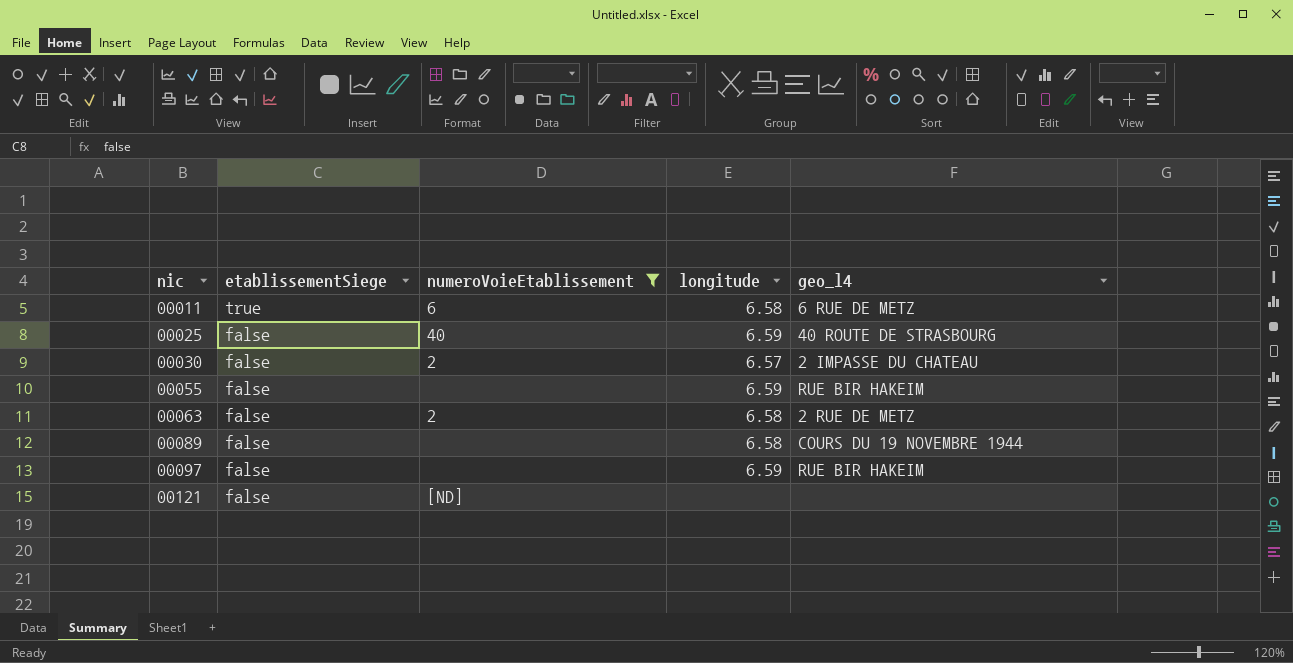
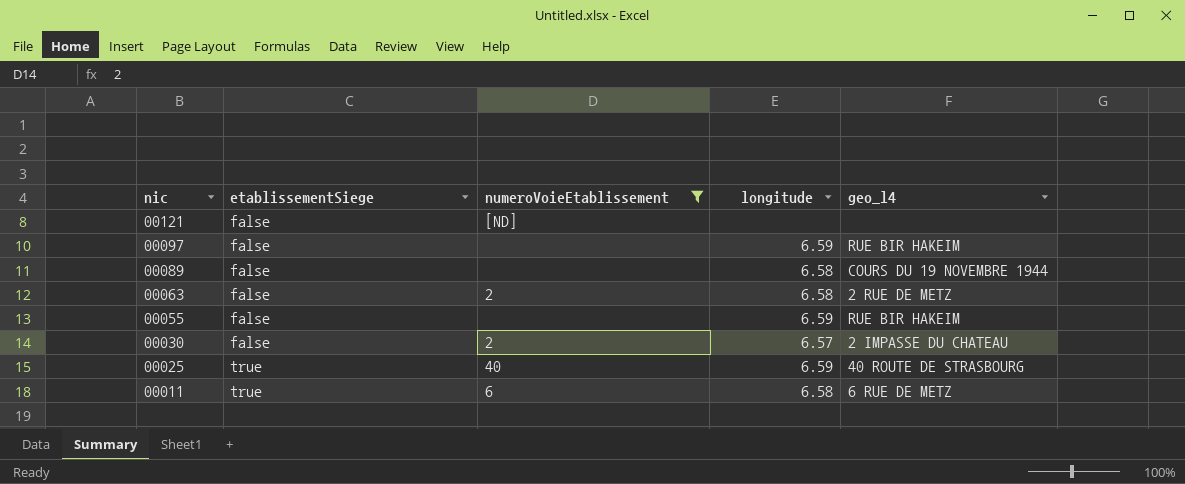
row order: nic ascending -> nic descending
00025 | etablissementSiege: false -> true

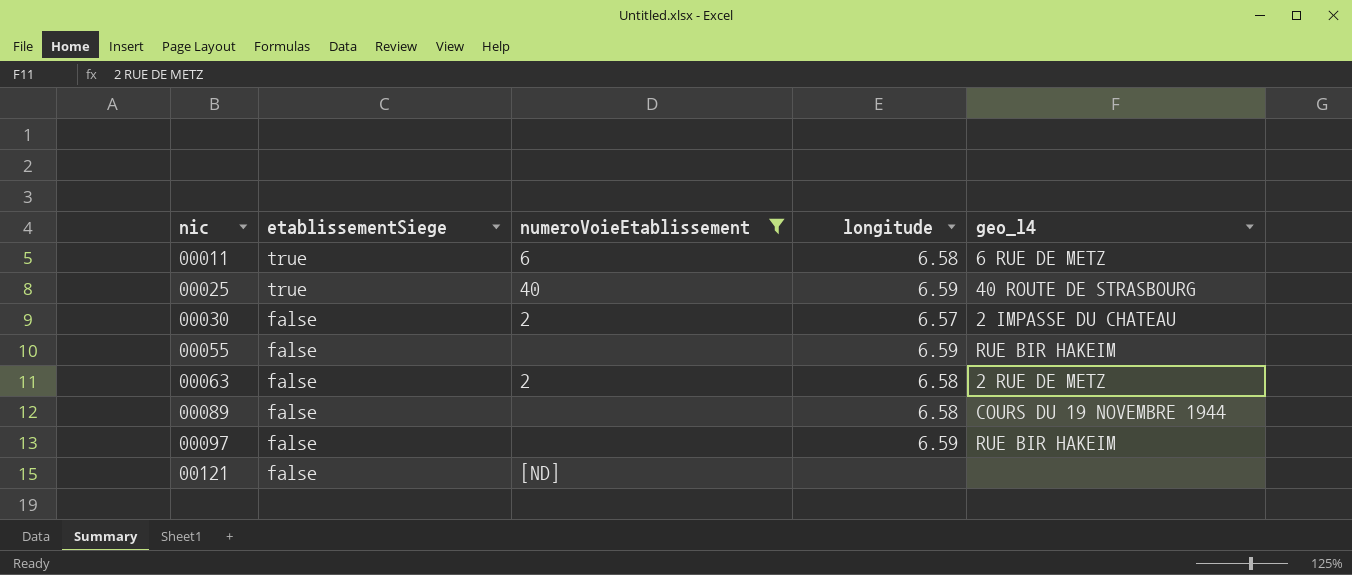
row order: nic descending -> nic ascending

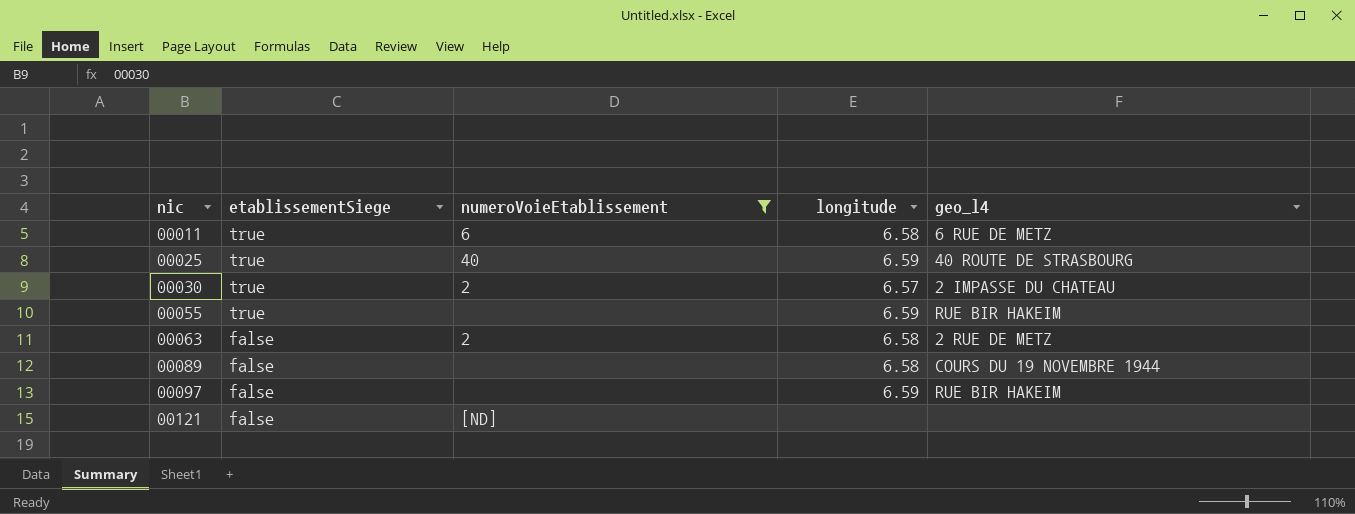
00030 | etablissementSiege: false -> true
00055 | etablissementSiege: false -> true

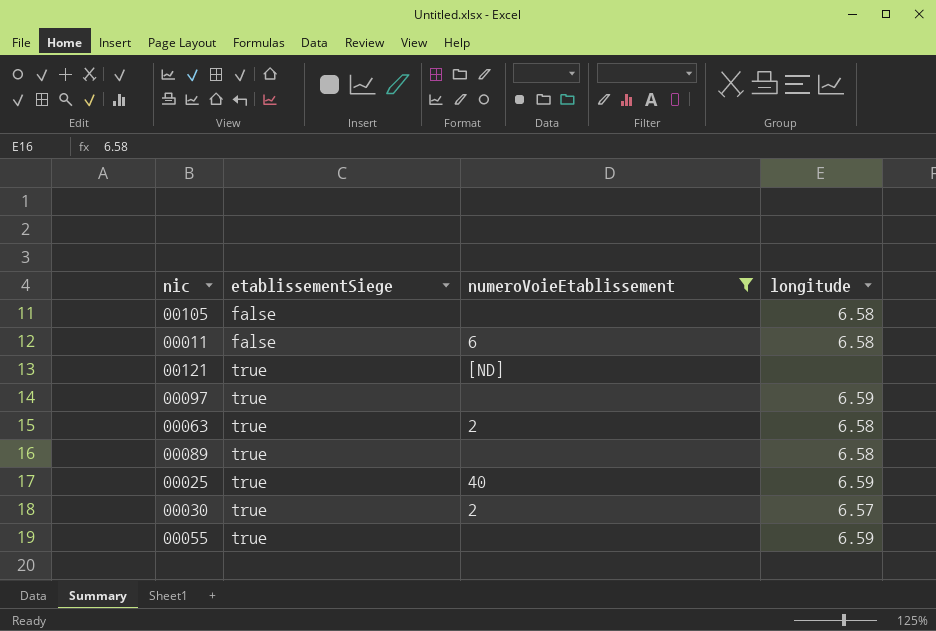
row order: nic ascending -> etablissementSiege ascending
column geo_l4 | position: 5 -> none
row 00105: none -> false | none | 6.58
00011 | etablissementSiege: true -> false
00121 | etablissementSiege: false -> true
00097 | etablissementSiege: false -> true
00063 | etablissementSiege: false -> true
00089 | etablissementSiege: false -> true

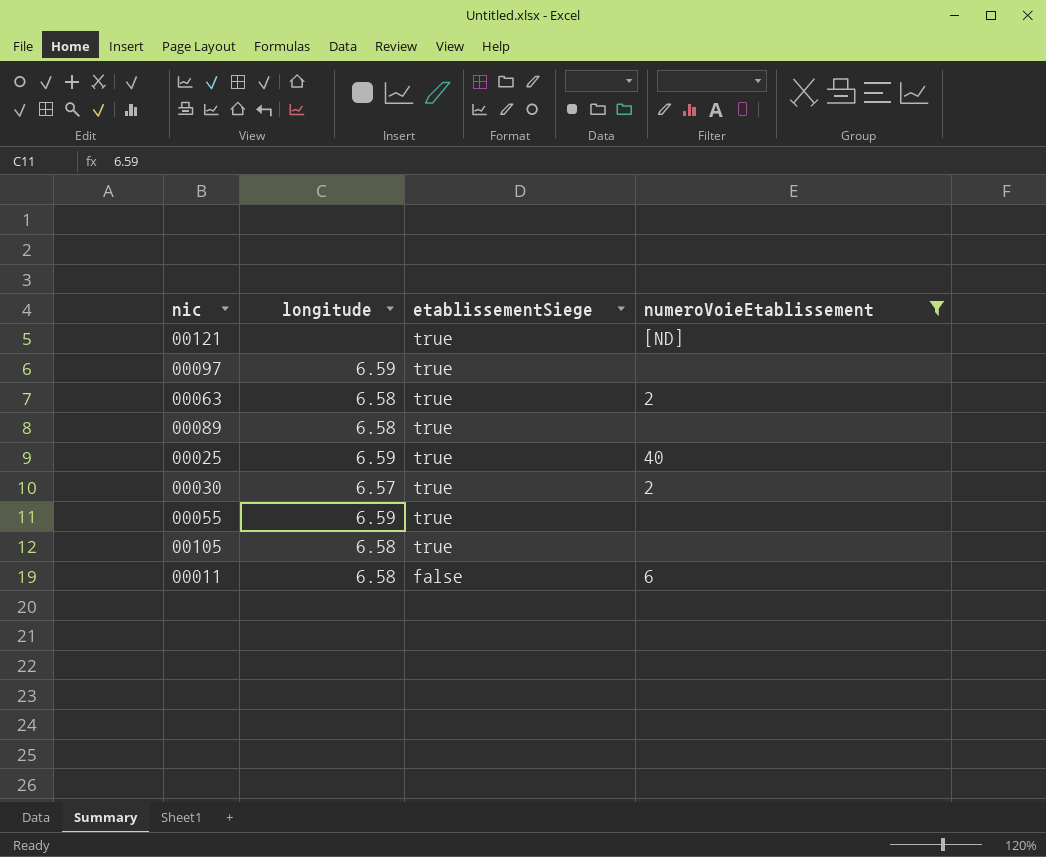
row order: etablissementSiege ascending -> etablissementSiege descending
column longitude | position: 4 -> 2
00105 | etablissementSiege: false -> true

